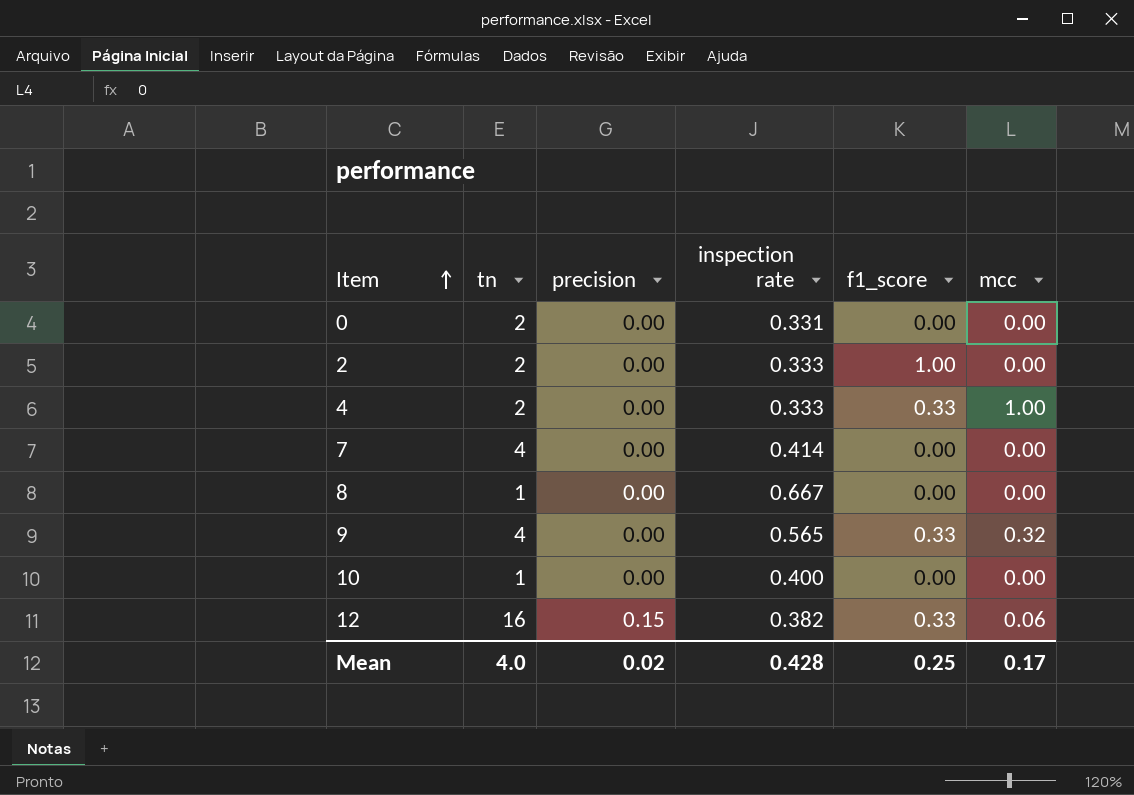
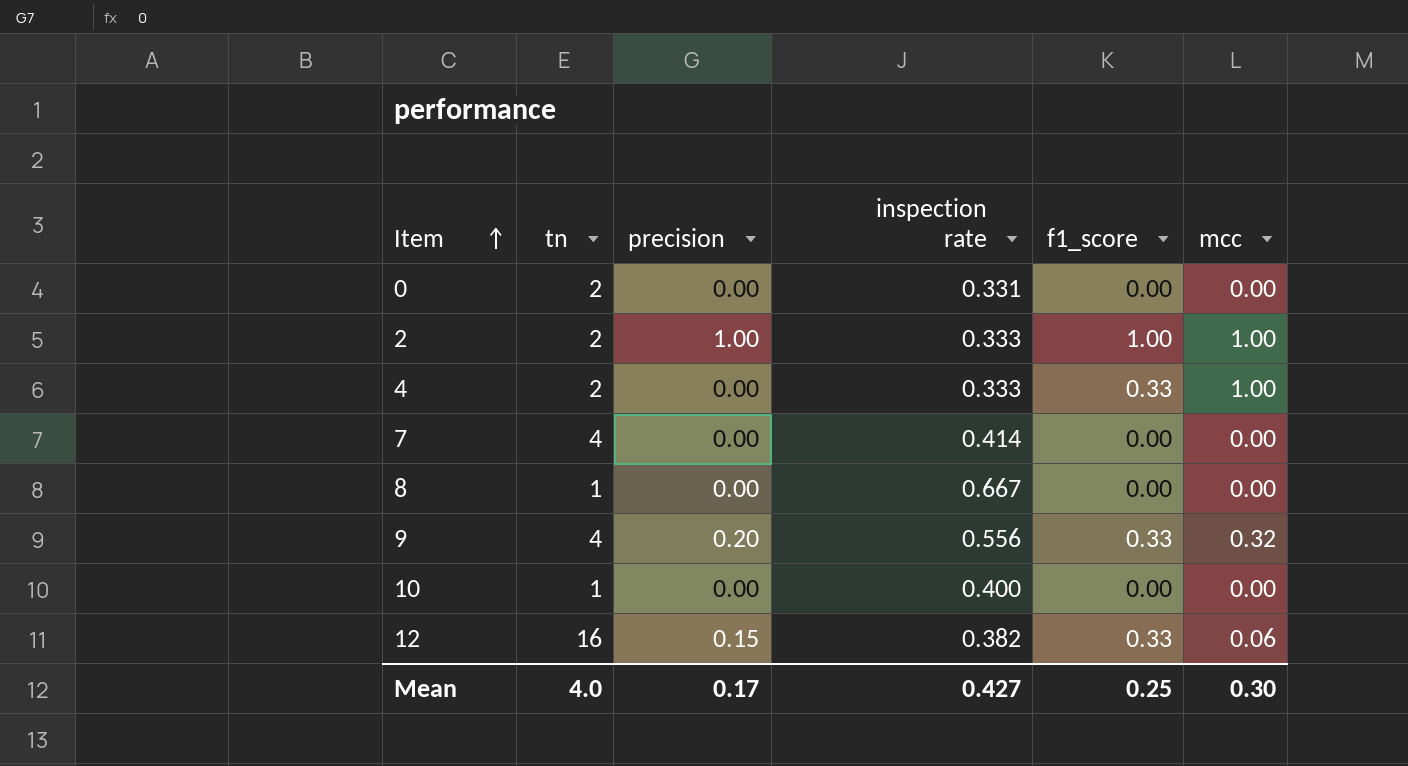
2 | precision: 0.00 -> 1.00
2 | mcc: 0.00 -> 1.00
9 | precision: 0.00 -> 0.20
9 | inspection rate: 0.565 -> 0.556
Mean | precision: 0.02 -> 0.17
Mean | inspection rate: 0.428 -> 0.427
Mean | mcc: 0.17 -> 0.30

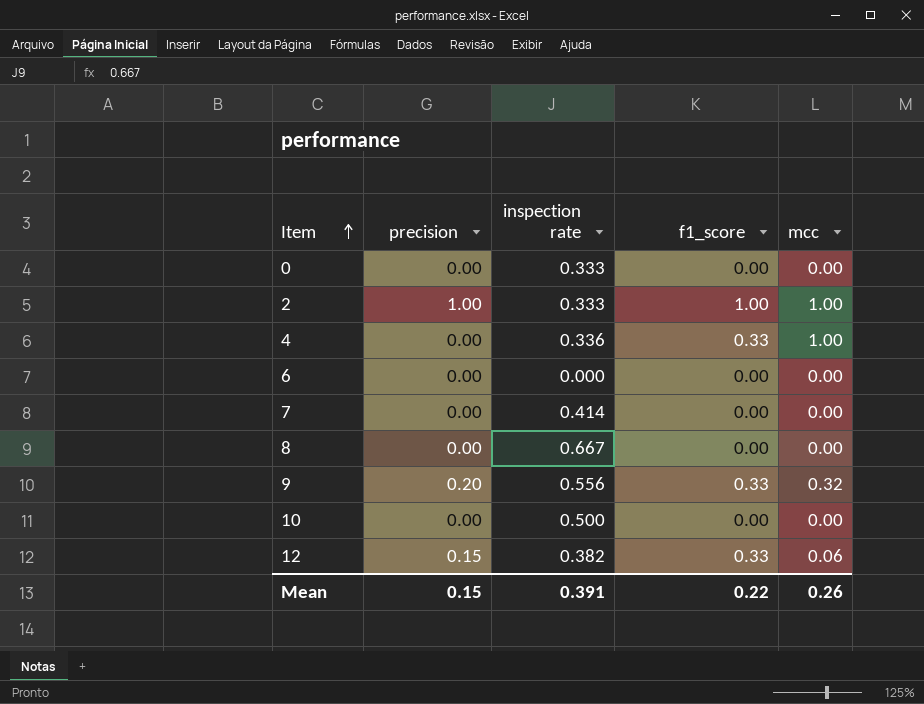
column tn | position: 2 -> none
0 | inspection rate: 0.331 -> 0.333
4 | inspection rate: 0.333 -> 0.336
row 6: none -> 0.00 | 0.000 | 0.00 | 0.00
10 | inspection rate: 0.400 -> 0.500
Mean | precision: 0.17 -> 0.15
Mean | inspection rate: 0.427 -> 0.391
Mean | f1_score: 0.25 -> 0.22
Mean | mcc: 0.30 -> 0.26

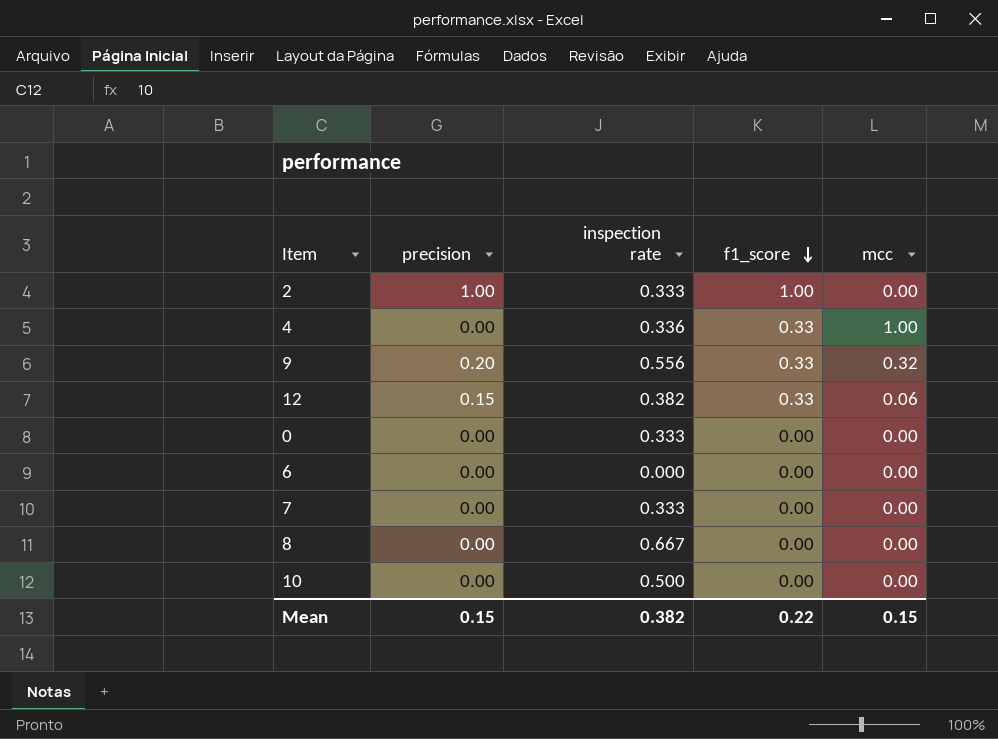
row order: Item ascending -> f1_score descending
2 | mcc: 1.00 -> 0.00
7 | inspection rate: 0.414 -> 0.333
Mean | inspection rate: 0.391 -> 0.382
Mean | mcc: 0.26 -> 0.15

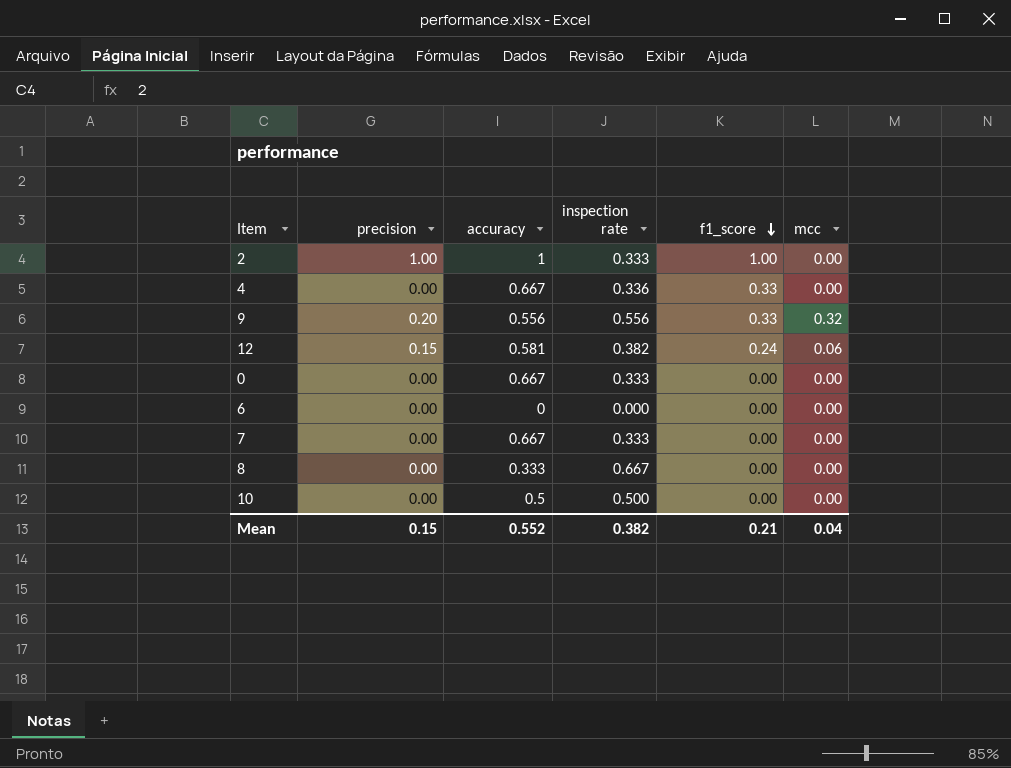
column accuracy | position: none -> 3
4 | mcc: 1.00 -> 0.00
12 | f1_score: 0.33 -> 0.24
Mean | f1_score: 0.22 -> 0.21
Mean | mcc: 0.15 -> 0.04

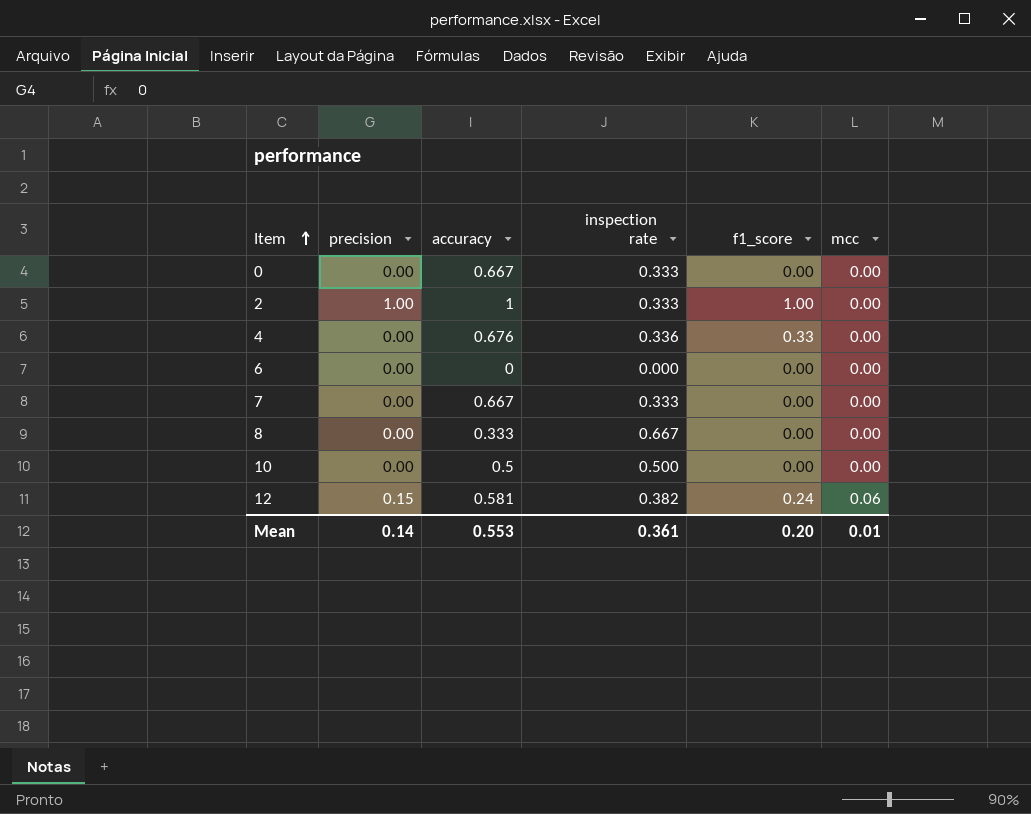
row order: f1_score descending -> Item ascending
row 9: 0.20 | 0.556 | 0.556 | 0.33 | 0.32 -> none
4 | accuracy: 0.667 -> 0.676
Mean | precision: 0.15 -> 0.14
Mean | accuracy: 0.552 -> 0.553
Mean | inspection rate: 0.382 -> 0.361
Mean | f1_score: 0.21 -> 0.20
Mean | mcc: 0.04 -> 0.01

